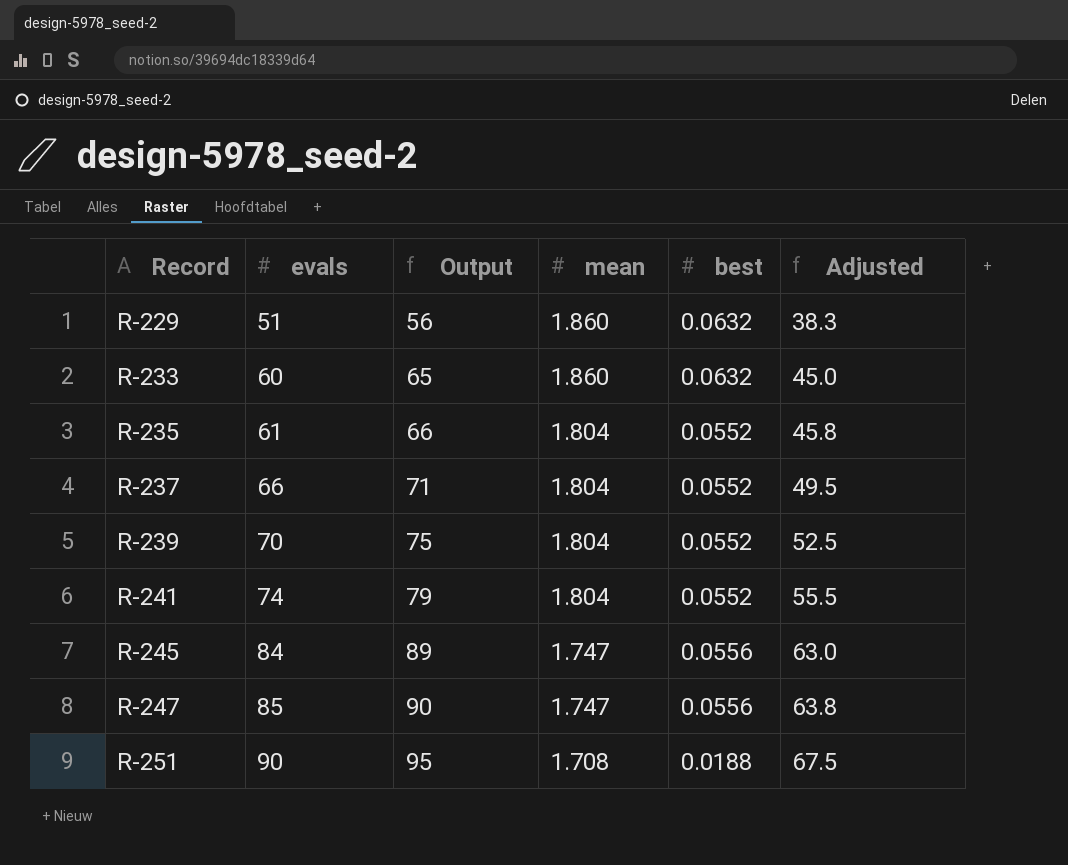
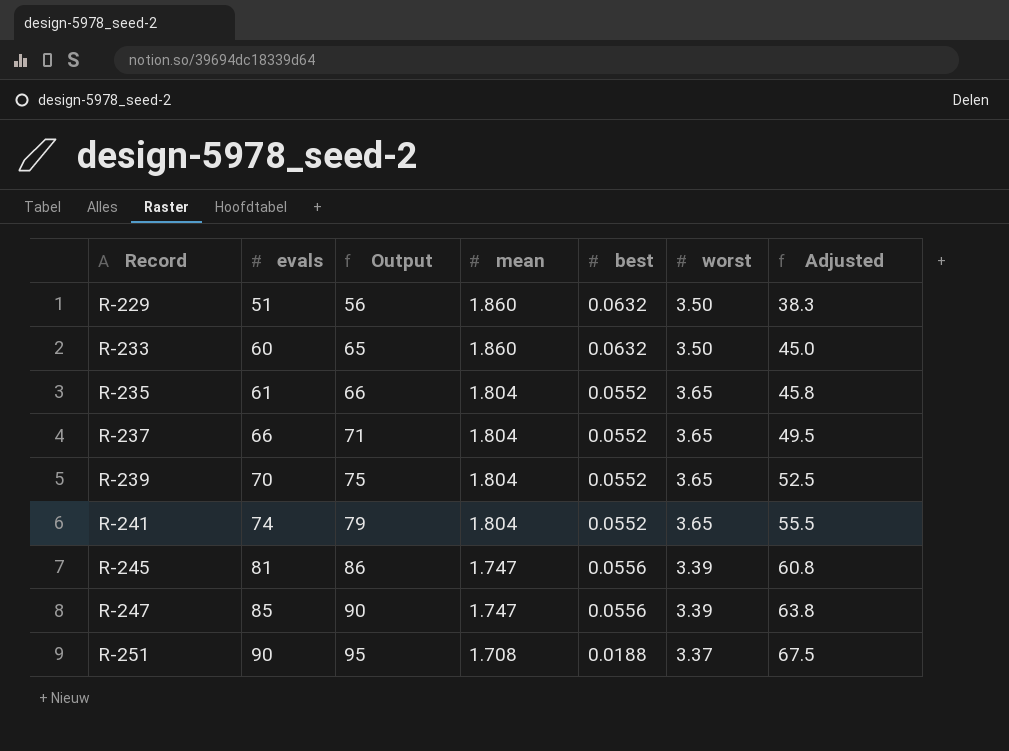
column worst | position: none -> 6
R-245 | evals: 84 -> 81
R-245 | Output: 89 -> 86
R-245 | Adjusted: 63.0 -> 60.8

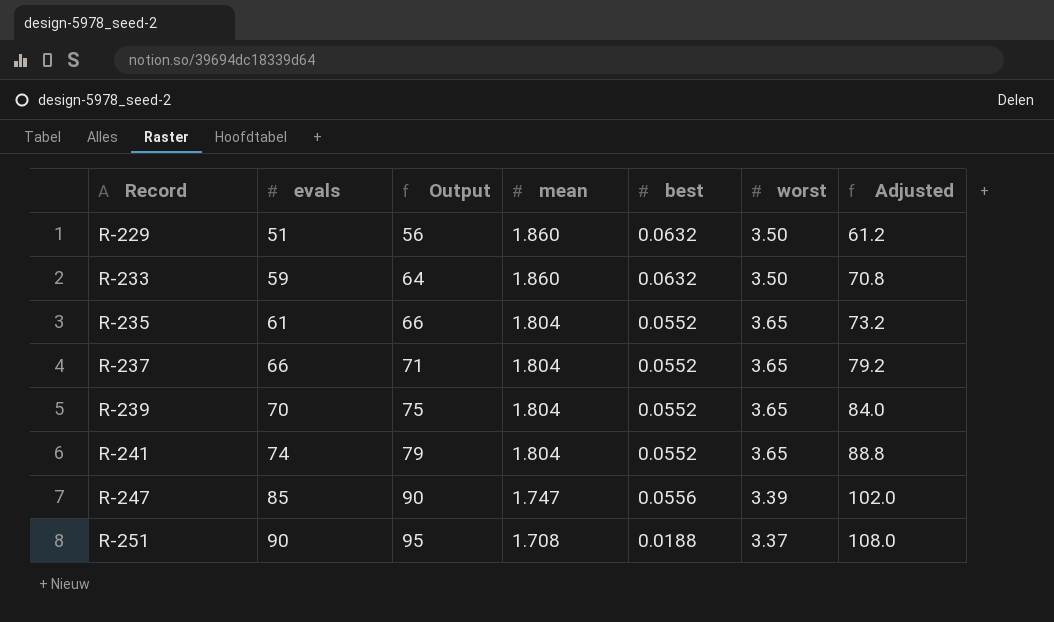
column Adjusted | formula: [evals] * 0.75 -> [evals] * 1.2
row R-245: 81 | 86 | 1.747 | 0.0556 | 3.39 | 60.8 -> none
R-233 | evals: 60 -> 59
R-233 | Output: 65 -> 64

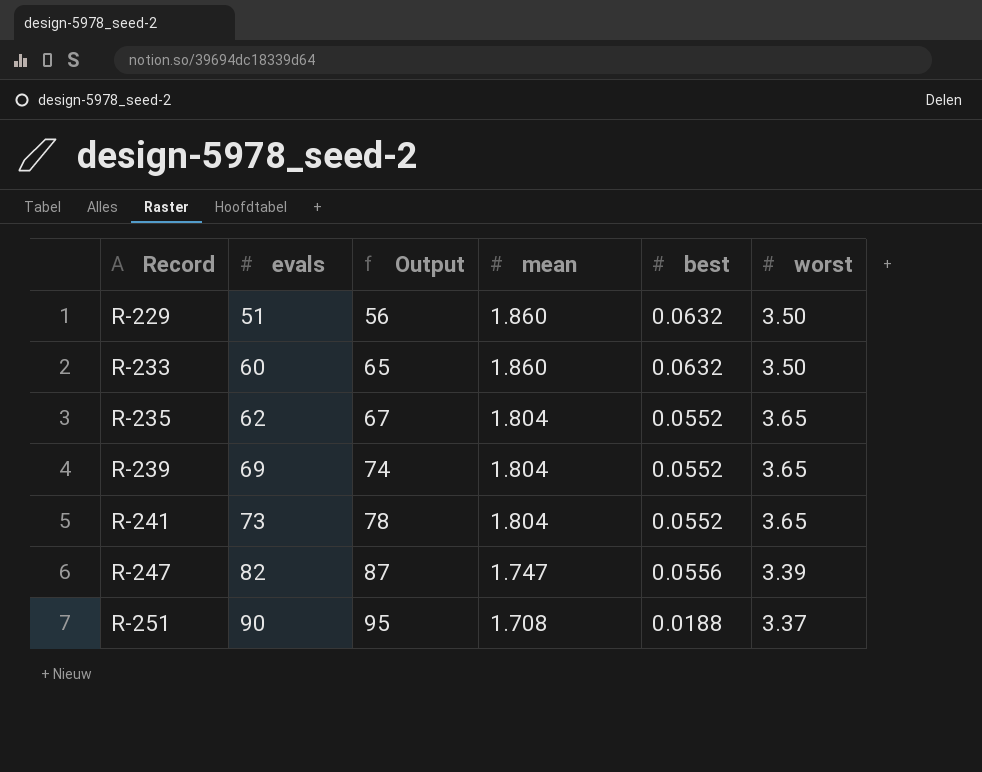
column Adjusted | formula: [evals] * 1.2 -> none
row R-237: 66 | 71 | 1.804 | 0.0552 | 3.65 | 79.2 -> none
R-233 | evals: 59 -> 60
R-233 | Output: 64 -> 65
R-235 | evals: 61 -> 62
R-235 | Output: 66 -> 67
R-239 | evals: 70 -> 69
R-239 | Output: 75 -> 74
R-241 | evals: 74 -> 73
R-241 | Output: 79 -> 78
R-247 | evals: 85 -> 82
R-247 | Output: 90 -> 87

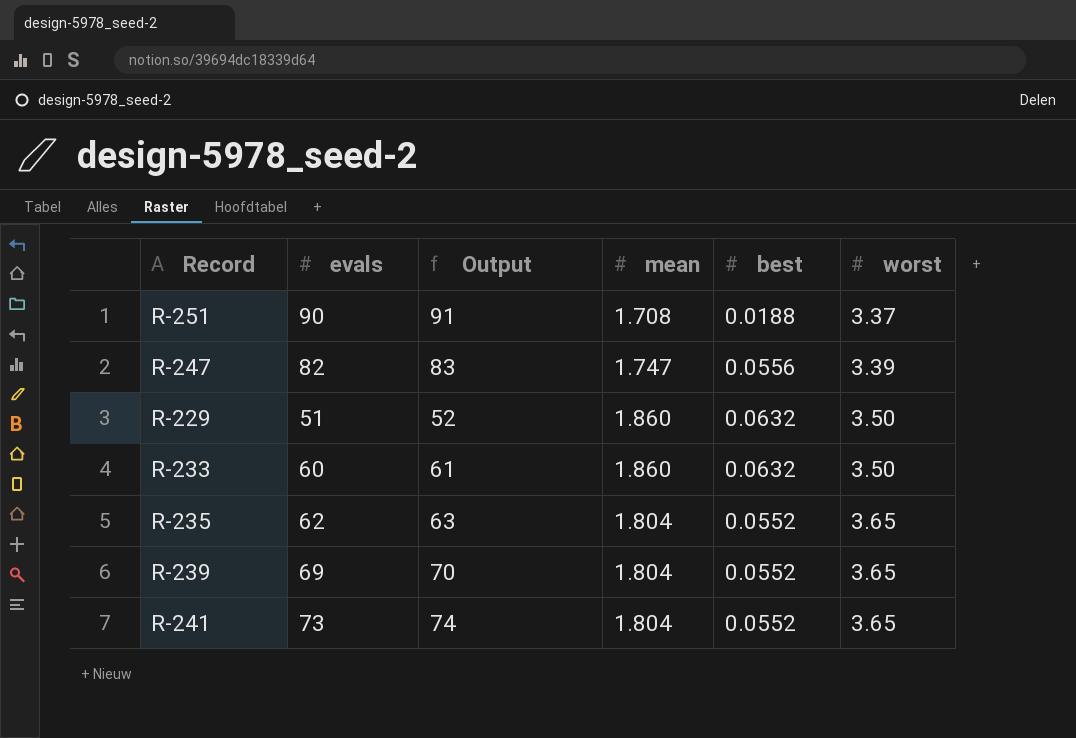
row order: Record ascending -> worst ascending
column Output | formula: [evals] + 5 -> [evals] + 1

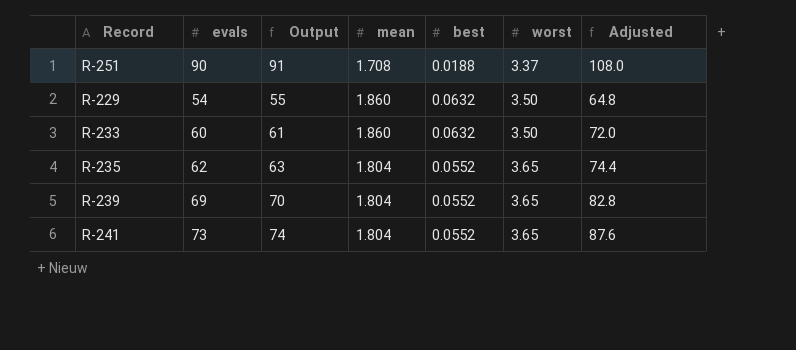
column Adjusted | formula: none -> [evals] * 1.2
row R-247: 82 | 83 | 1.747 | 0.0556 | 3.39 -> none
R-229 | evals: 51 -> 54
R-229 | Output: 52 -> 55

